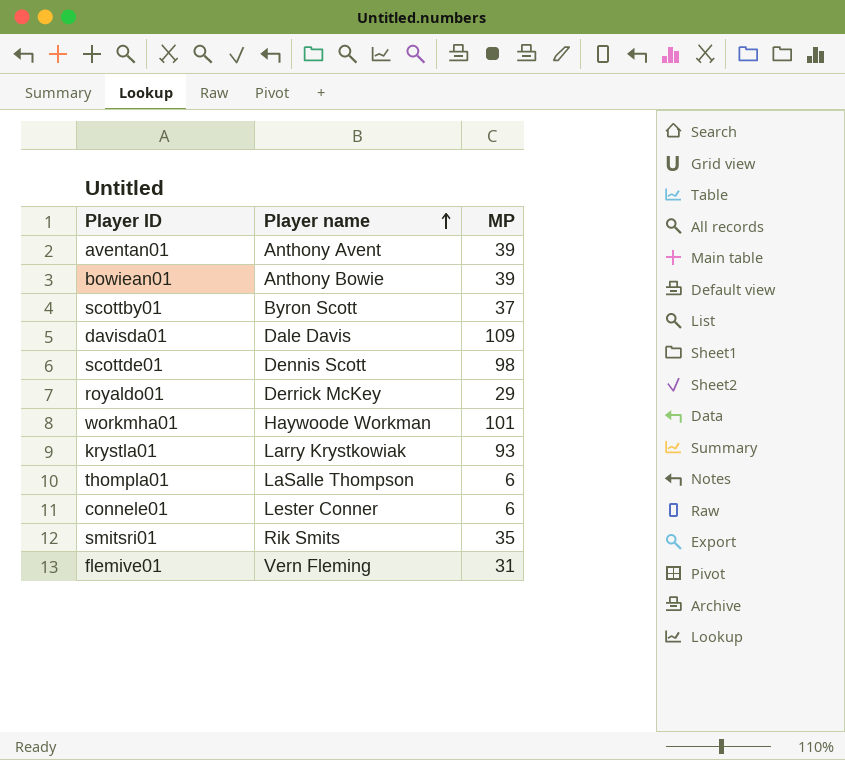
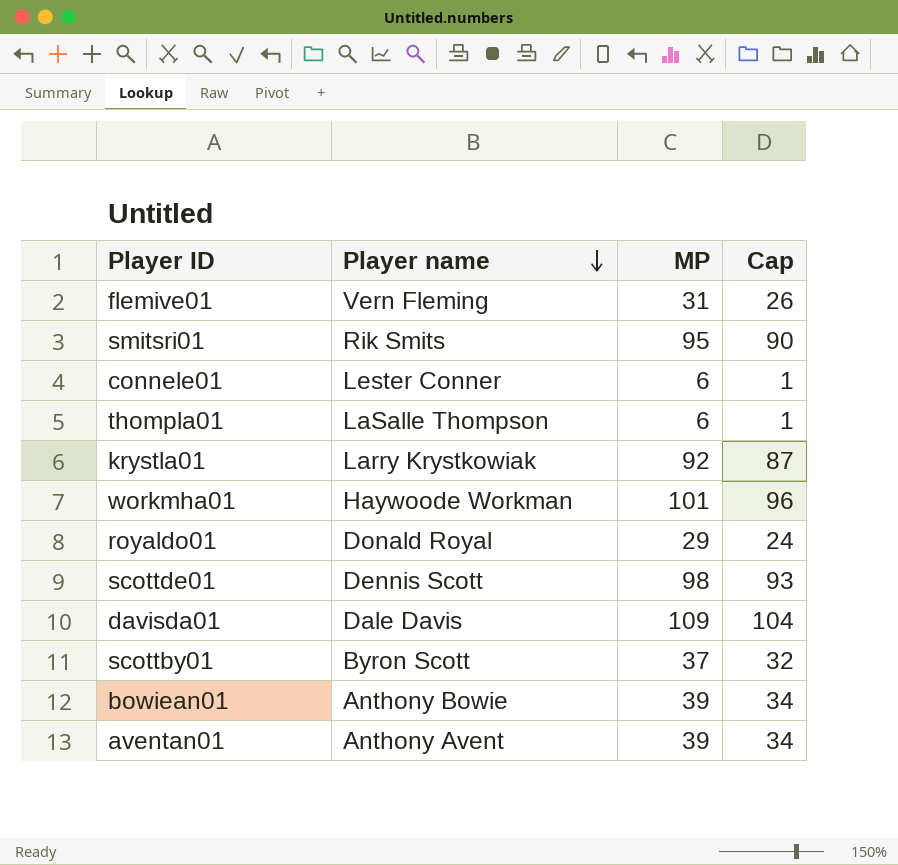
row order: Player name ascending -> Player name descending
column Cap | formula: none -> [MP] - 5
smitsri01 | MP: 35 -> 95
krystla01 | MP: 93 -> 92
royaldo01 | Player name: Derrick McKey -> Donald Royal

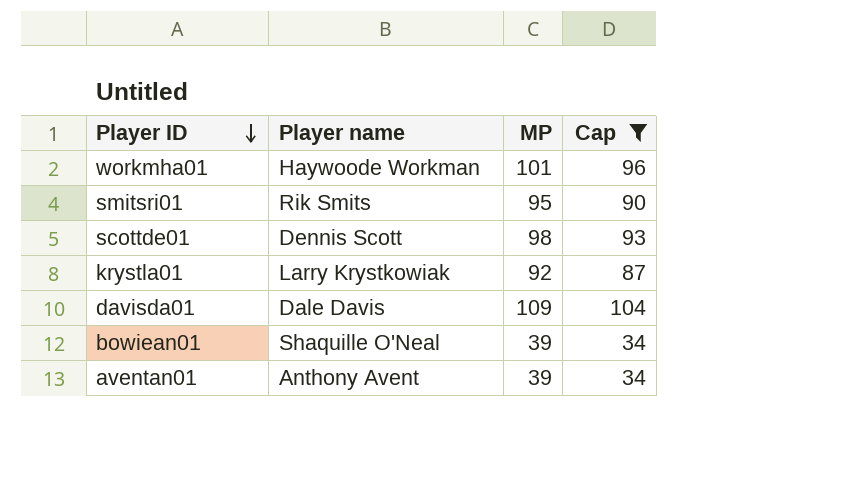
filter: none -> Cap >= 34
row order: Player name descending -> Player ID descending
bowiean01 | Player name: Anthony Bowie -> Shaquille O'Neal

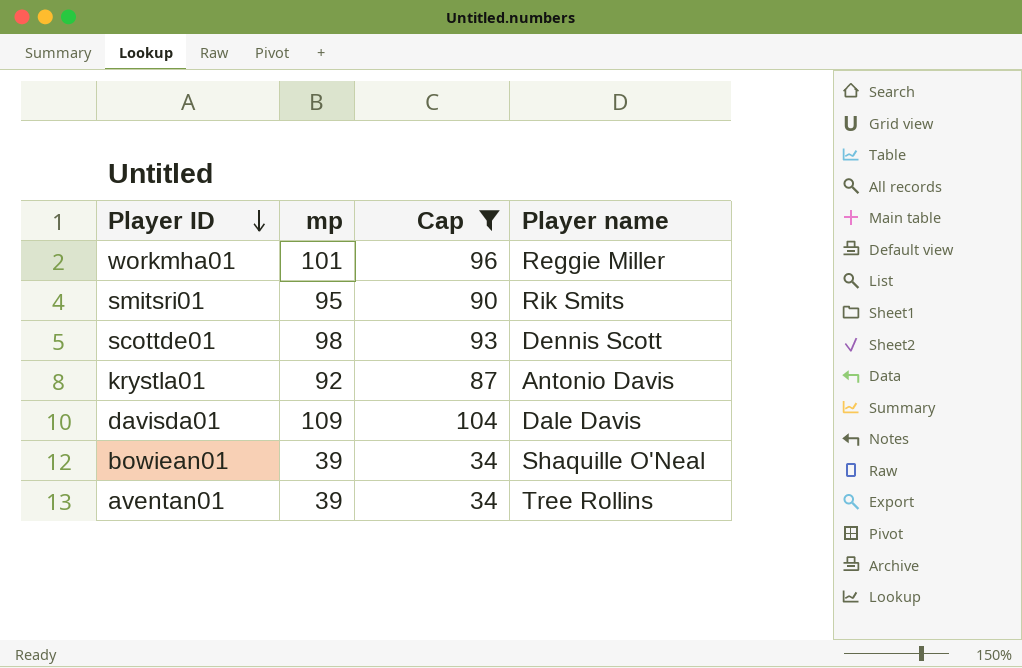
column name: MP -> mp
column Player name | position: 2 -> 4
workmha01 | Player name: Haywoode Workman -> Reggie Miller
krystla01 | Player name: Larry Krystkowiak -> Antonio Davis
aventan01 | Player name: Anthony Avent -> Tree Rollins

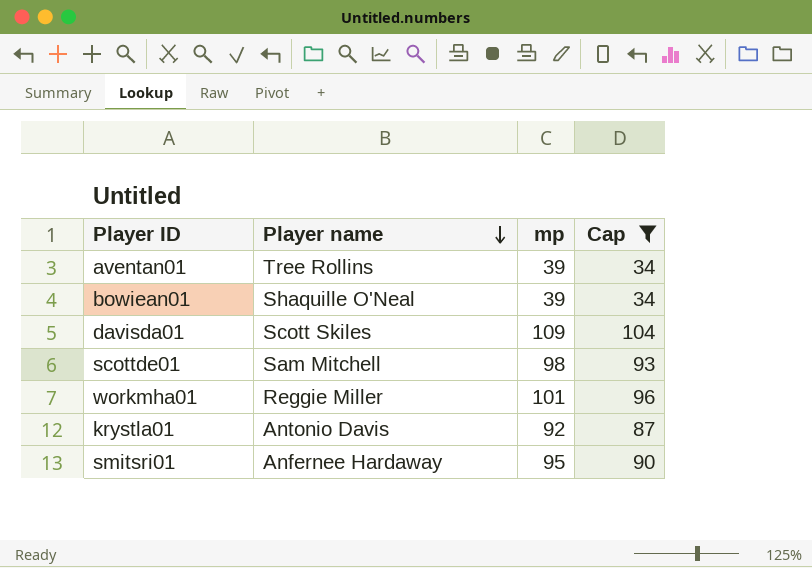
row order: Player ID descending -> Player name descending
column Player name | position: 4 -> 2
davisda01 | Player name: Dale Davis -> Scott Skiles
scottde01 | Player name: Dennis Scott -> Sam Mitchell
smitsri01 | Player name: Rik Smits -> Anfernee Hardaway

